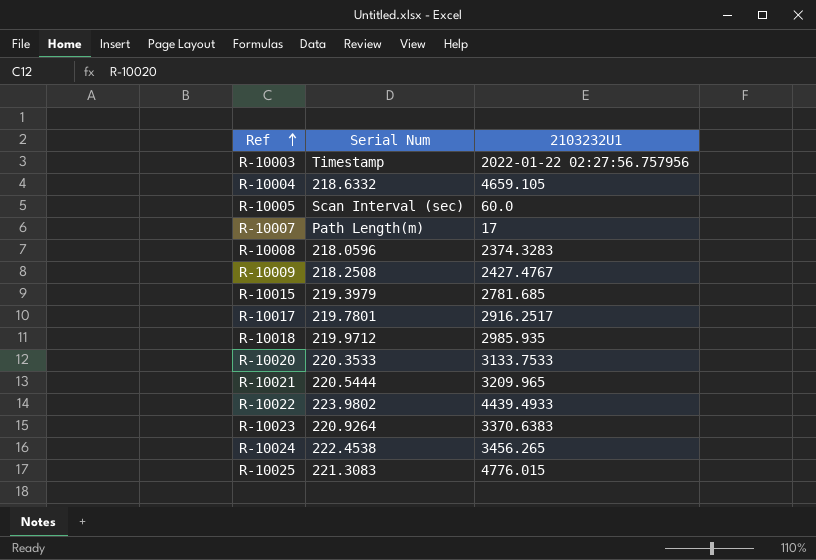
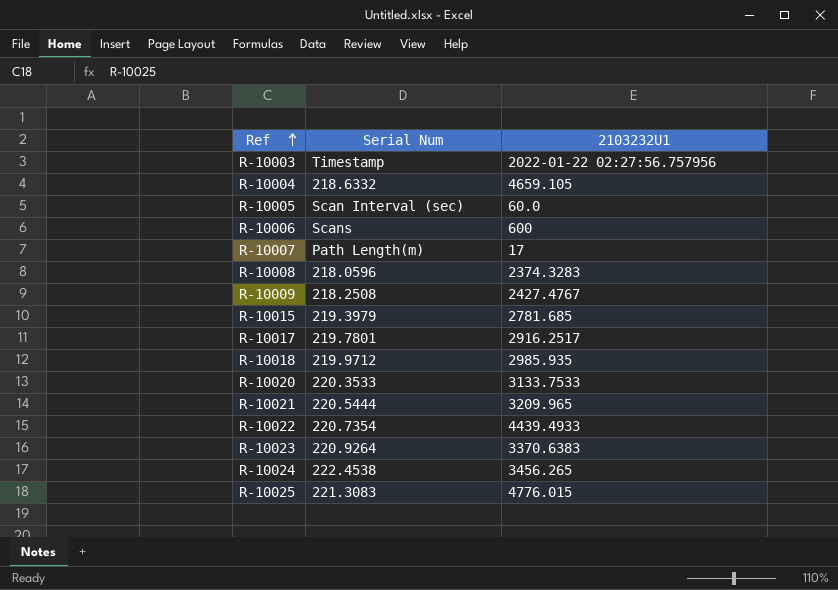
row R-10006: none -> Scans | 600
R-10022 | Serial Num: 223.9802 -> 220.7354

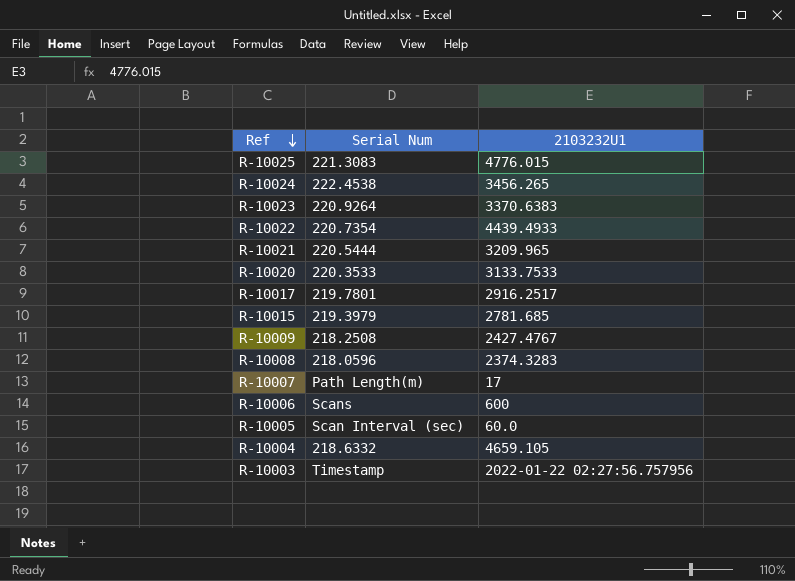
row order: Ref ascending -> Ref descending
row R-10018: 219.9712 | 2985.935 -> none

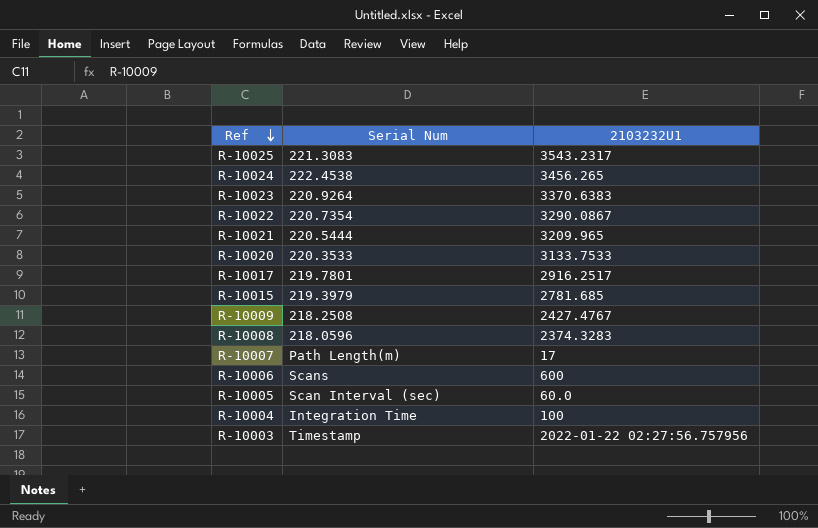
R-10025 | 2103232U1: 4776.015 -> 3543.2317
R-10022 | 2103232U1: 4439.4933 -> 3290.0867
R-10004 | Serial Num: 218.6332 -> Integration Time
R-10004 | 2103232U1: 4659.105 -> 100

